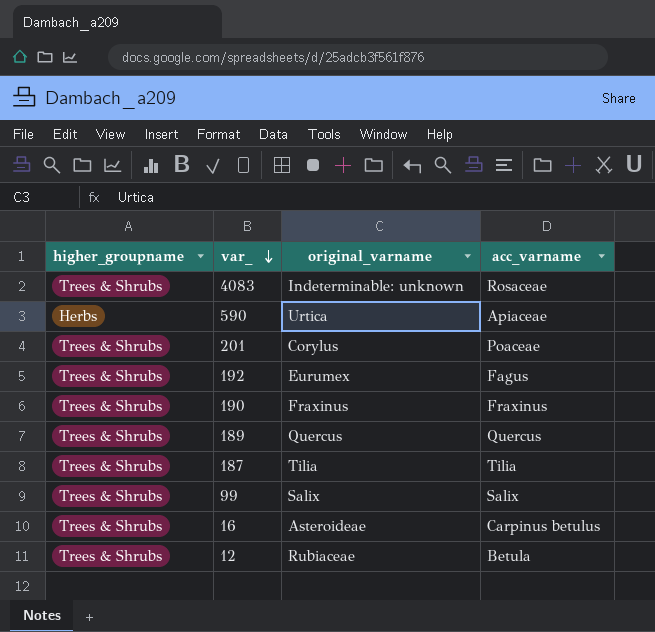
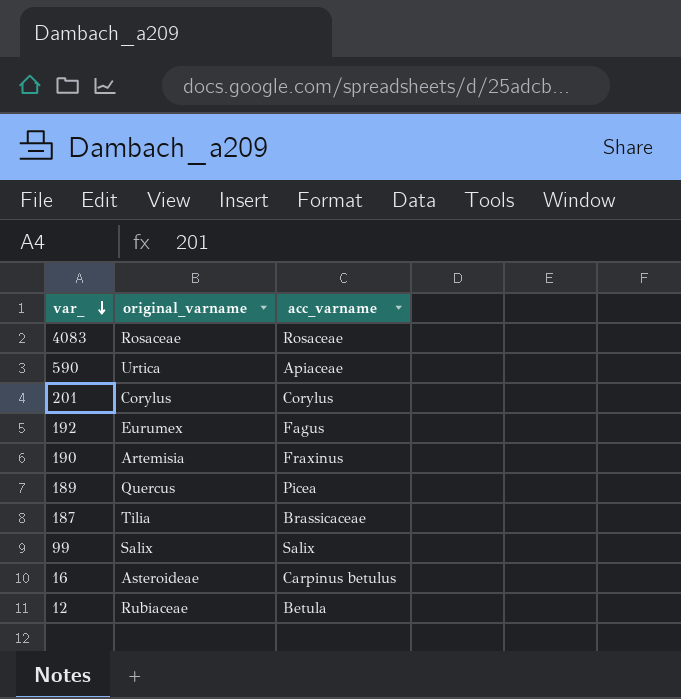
column higher_groupname | position: 1 -> none
4083 | original_varname: Indeterminable: unknown -> Rosaceae
201 | acc_varname: Poaceae -> Corylus
190 | original_varname: Fraxinus -> Artemisia
189 | acc_varname: Quercus -> Picea
187 | acc_varname: Tilia -> Brassicaceae

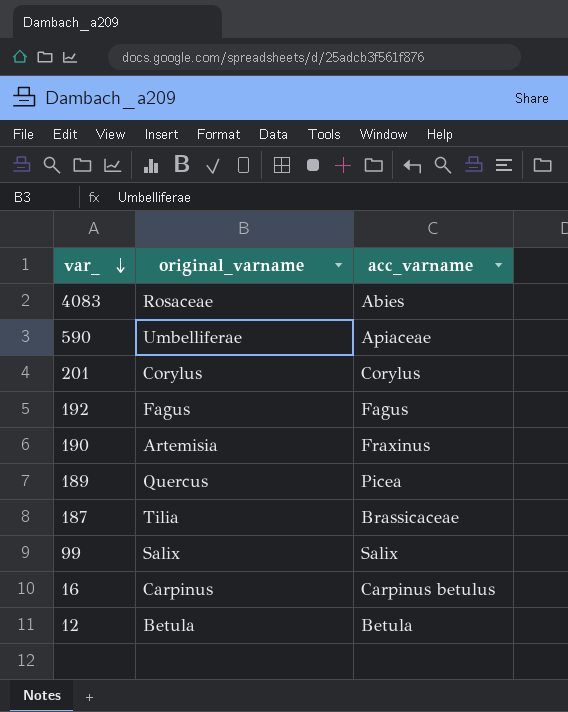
4083 | acc_varname: Rosaceae -> Abies
590 | original_varname: Urtica -> Umbelliferae
192 | original_varname: Eurumex -> Fagus
16 | original_varname: Asteroideae -> Carpinus
12 | original_varname: Rubiaceae -> Betula

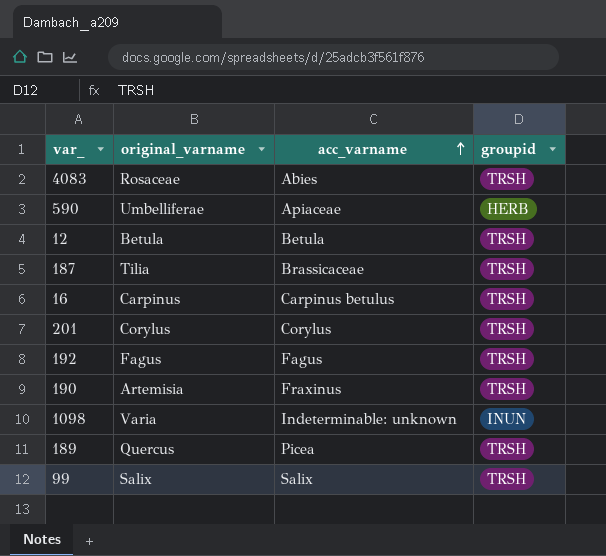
row order: var_ descending -> acc_varname ascending
column groupid | position: none -> 4
row 1098: none -> Varia | Indeterminable: unknown | INUN

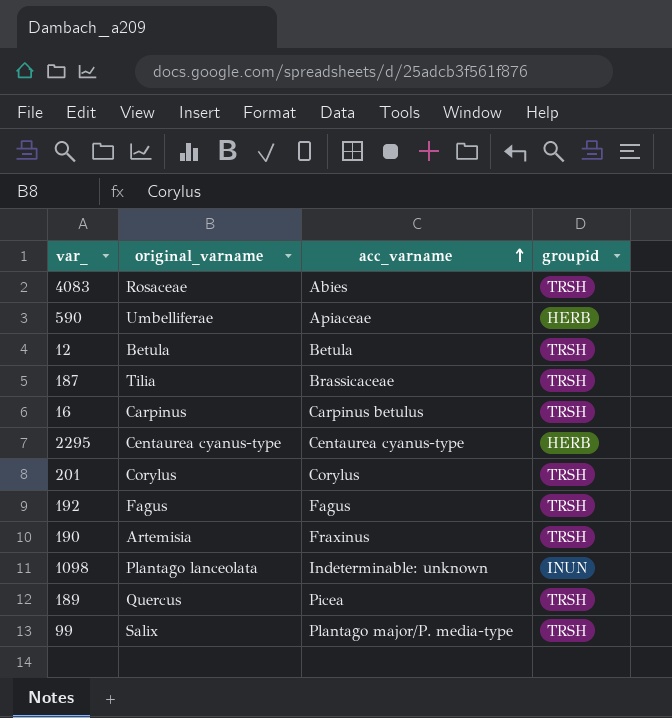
row 2295: none -> Centaurea cyanus-type | Centaurea cyanus-type | HERB
1098 | original_varname: Varia -> Plantago lanceolata
99 | acc_varname: Salix -> Plantago major/P. media-type

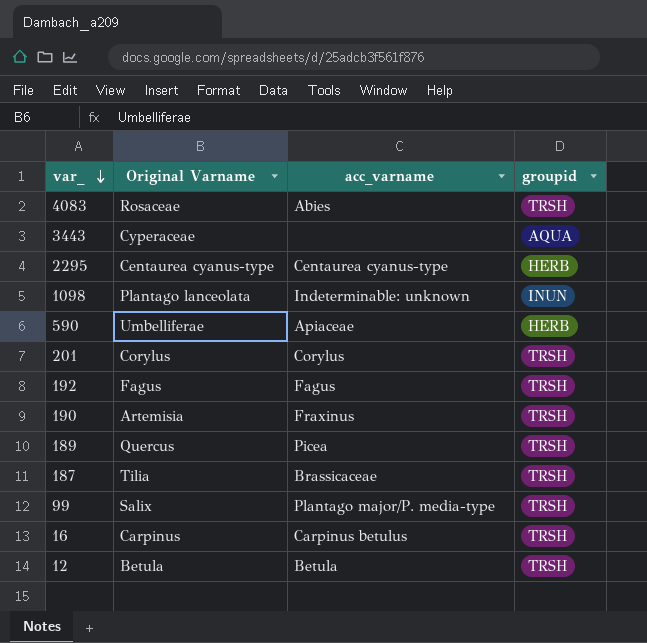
row order: acc_varname ascending -> var_ descending
column name: original_varname -> Original Varname
row 3443: none -> Cyperaceae | none | AQUA

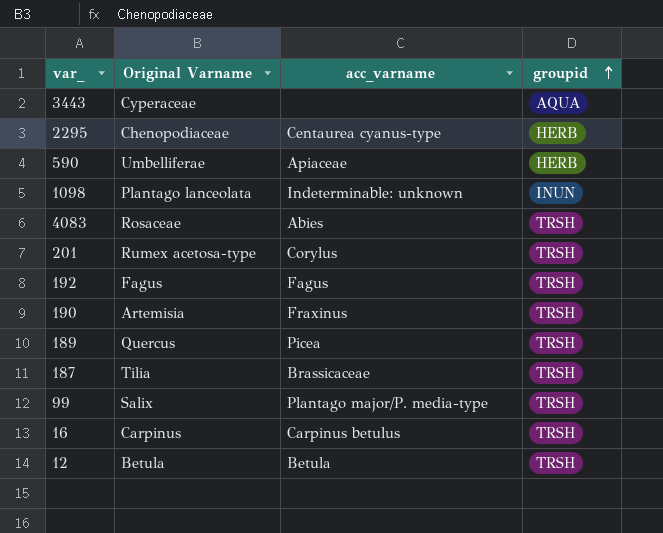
row order: var_ descending -> groupid ascending
2295 | Original Varname: Centaurea cyanus-type -> Chenopodiaceae
201 | Original Varname: Corylus -> Rumex acetosa-type

